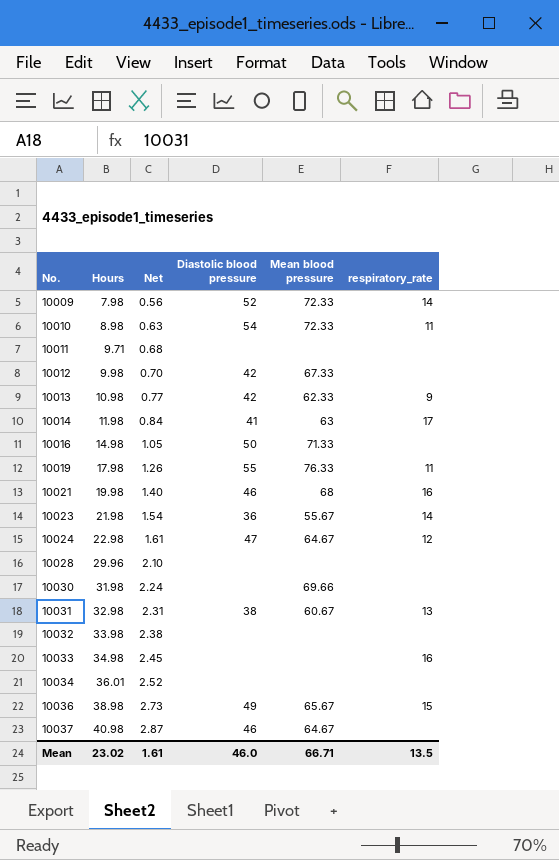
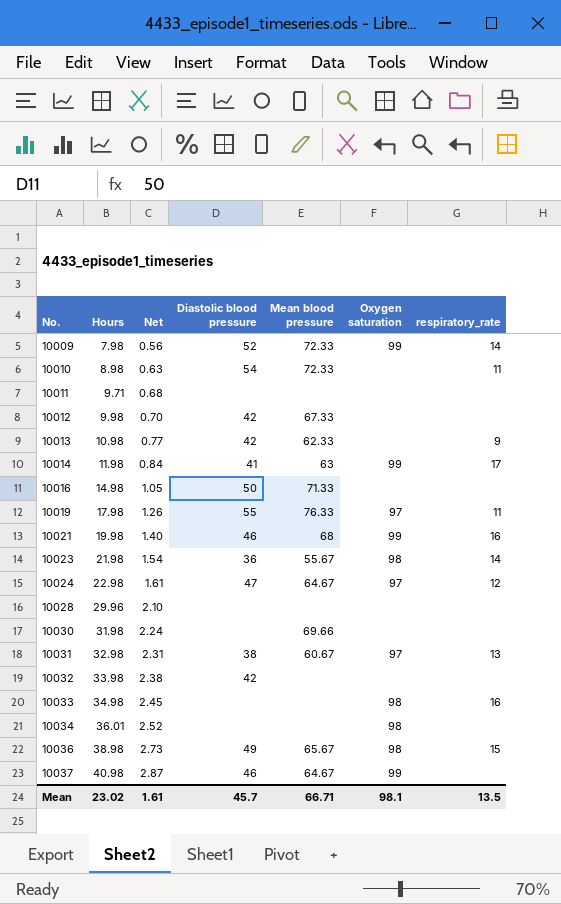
column Oxygen saturation | position: none -> 6
10032 | Diastolic blood pressure: none -> 42
Mean | Diastolic blood pressure: 46.0 -> 45.7

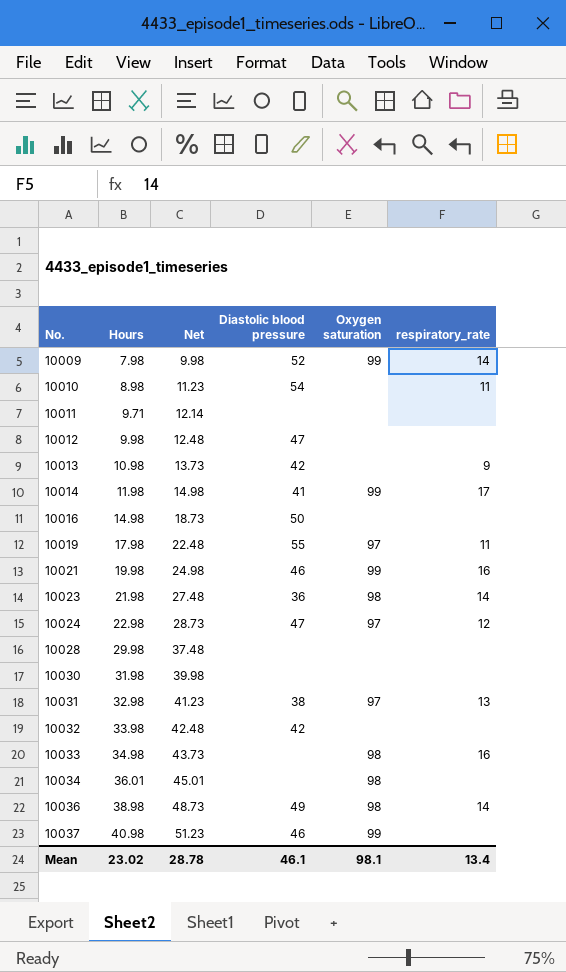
column Mean blood pressure | position: 5 -> none
column Net | formula: [Hours] * 0.07 -> [Hours] * 1.25
10012 | Diastolic blood pressure: 42 -> 47
10028 | Hours: 29.96 -> 29.98
10036 | respiratory_rate: 15 -> 14
Mean | Net: 1.61 -> 28.78
Mean | Diastolic blood pressure: 45.7 -> 46.1
Mean | respiratory_rate: 13.5 -> 13.4

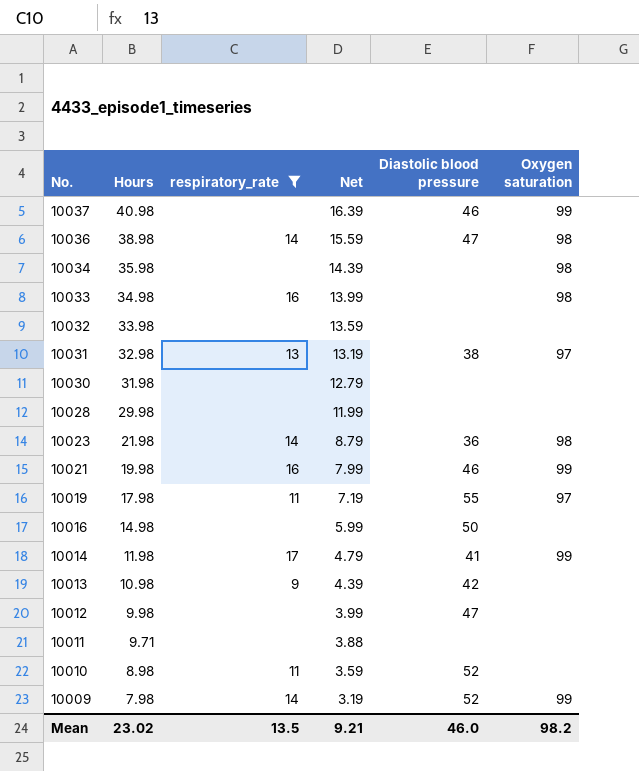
filter: none -> respiratory_rate != 12
row order: No. ascending -> No. descending
column respiratory_rate | position: 6 -> 3
column Net | formula: [Hours] * 1.25 -> [Hours] * 0.4
10036 | Diastolic blood pressure: 49 -> 47
10034 | Hours: 36.01 -> 35.98
10032 | Diastolic blood pressure: 42 -> none
10010 | Diastolic blood pressure: 54 -> 52
Mean | respiratory_rate: 13.4 -> 13.5
Mean | Net: 28.78 -> 9.21
Mean | Diastolic blood pressure: 46.1 -> 46.0
Mean | Oxygen saturation: 98.1 -> 98.2

